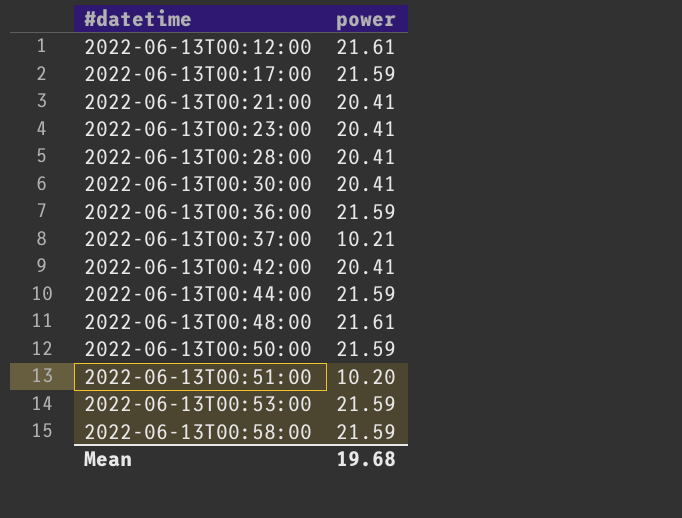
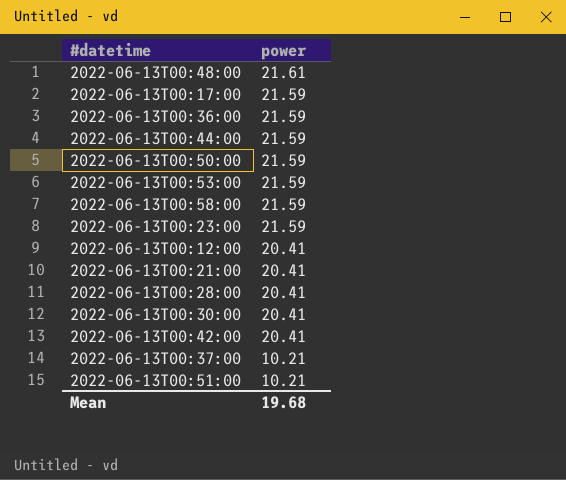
row order: #datetime ascending -> power descending
2022-06-13T00:23:00 | power: 20.41 -> 21.59
2022-06-13T00:12:00 | power: 21.61 -> 20.41
2022-06-13T00:51:00 | power: 10.20 -> 10.21

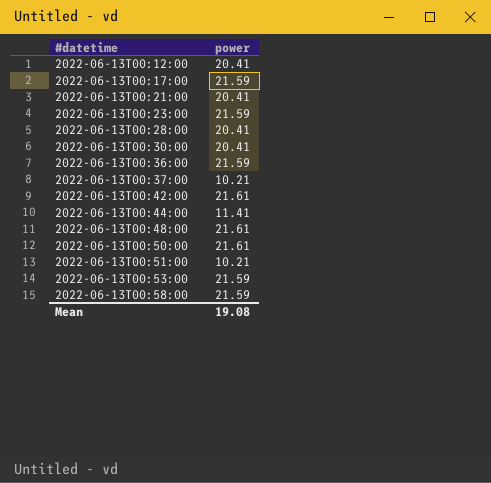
row order: power descending -> #datetime ascending
2022-06-13T00:42:00 | power: 20.41 -> 21.61
2022-06-13T00:44:00 | power: 21.59 -> 11.41
2022-06-13T00:50:00 | power: 21.59 -> 21.61
Mean | power: 19.68 -> 19.08

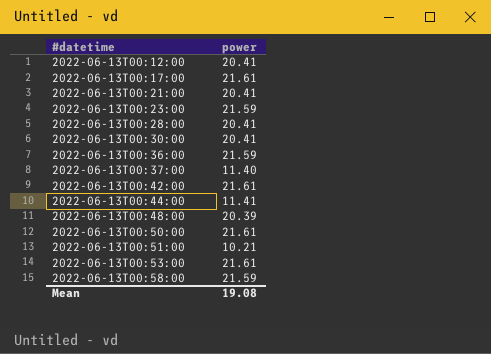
2022-06-13T00:17:00 | power: 21.59 -> 21.61
2022-06-13T00:37:00 | power: 10.21 -> 11.40
2022-06-13T00:48:00 | power: 21.61 -> 20.39
2022-06-13T00:53:00 | power: 21.59 -> 21.61

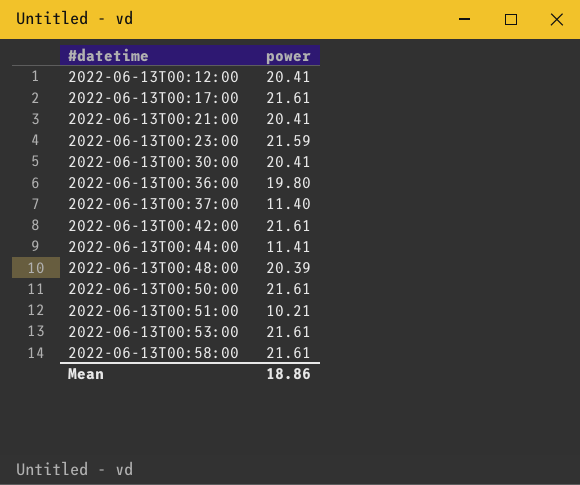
row 2022-06-13T00:28:00: 20.41 -> none
2022-06-13T00:36:00 | power: 21.59 -> 19.80
2022-06-13T00:58:00 | power: 21.59 -> 21.61
Mean | power: 19.08 -> 18.86

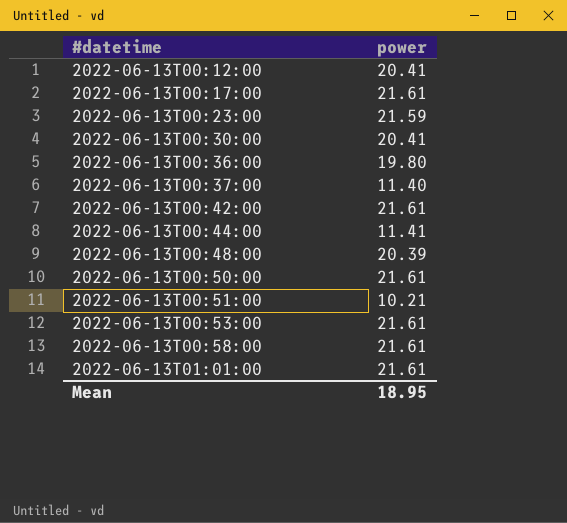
row 2022-06-13T00:21:00: 20.41 -> none
row 2022-06-13T01:01:00: none -> 21.61
Mean | power: 18.86 -> 18.95

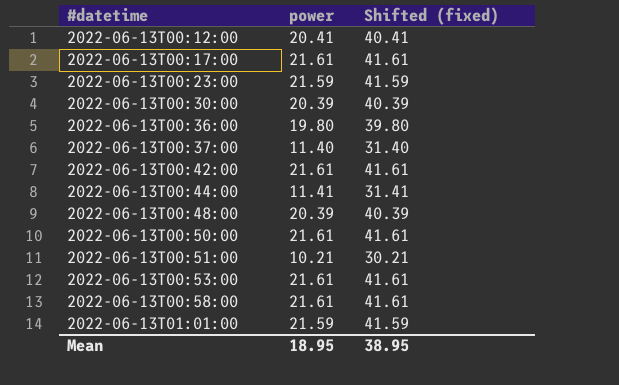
column Shifted (fixed) | formula: none -> [power] + 20
2022-06-13T00:30:00 | power: 20.41 -> 20.39
2022-06-13T01:01:00 | power: 21.61 -> 21.59

